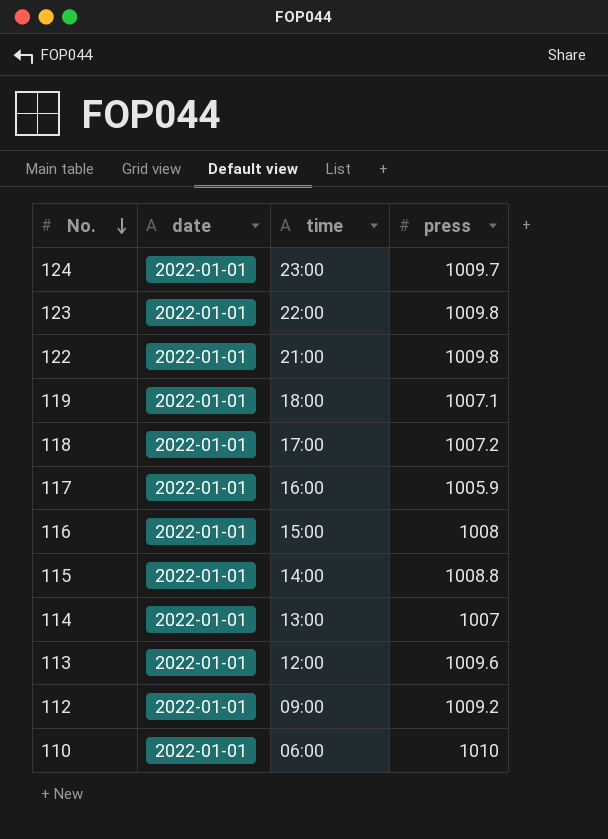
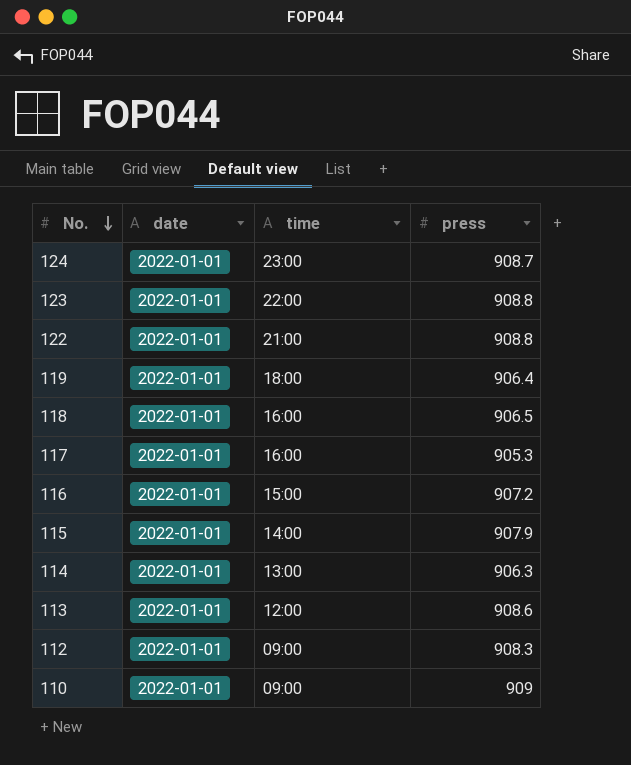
124 | press: 1009.7 -> 908.7
123 | press: 1009.8 -> 908.8
122 | press: 1009.8 -> 908.8
119 | press: 1007.1 -> 906.4
118 | time: 17:00 -> 16:00
118 | press: 1007.2 -> 906.5
117 | press: 1005.9 -> 905.3
116 | press: 1008 -> 907.2
115 | press: 1008.8 -> 907.9
114 | press: 1007 -> 906.3
113 | press: 1009.6 -> 908.6
112 | press: 1009.2 -> 908.3
110 | time: 06:00 -> 09:00
110 | press: 1010 -> 909

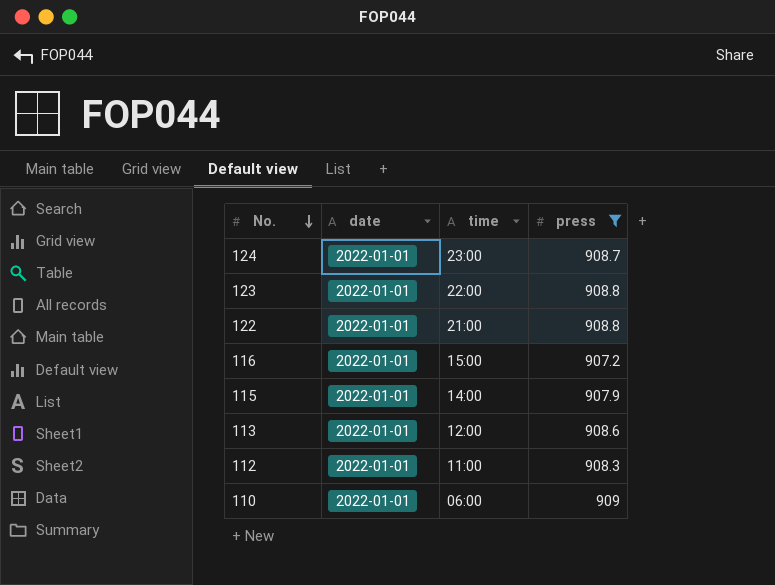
filter: none -> press >= 907.2
112 | time: 09:00 -> 11:00
110 | time: 09:00 -> 06:00

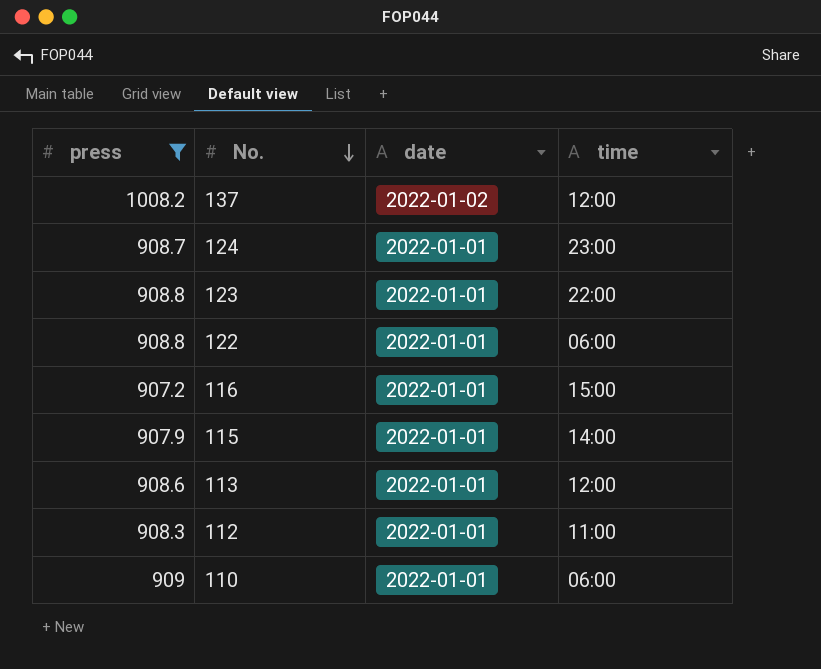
column press | position: 4 -> 1
row 137: none -> 1008.2 | 2022-01-02 | 12:00
122 | time: 21:00 -> 06:00

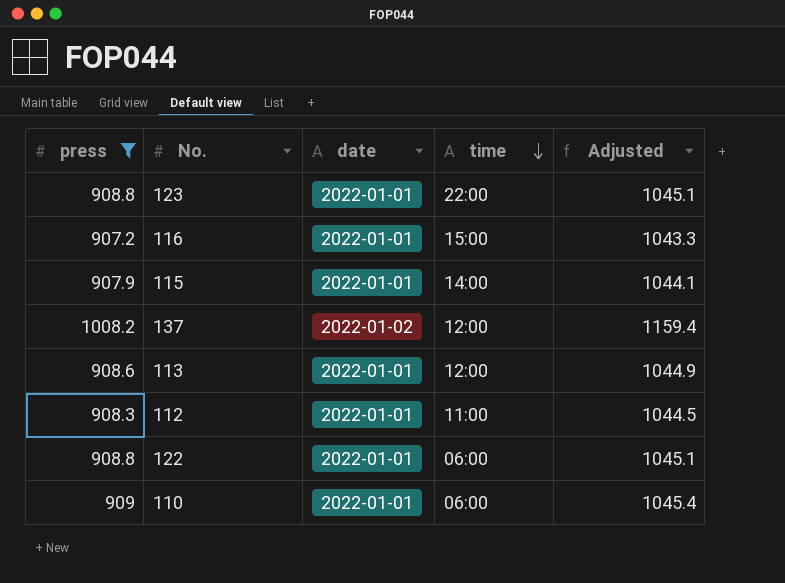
row order: No. descending -> time descending
column Adjusted | formula: none -> [press] * 1.15
row 124: 908.7 | 2022-01-01 | 23:00 -> none

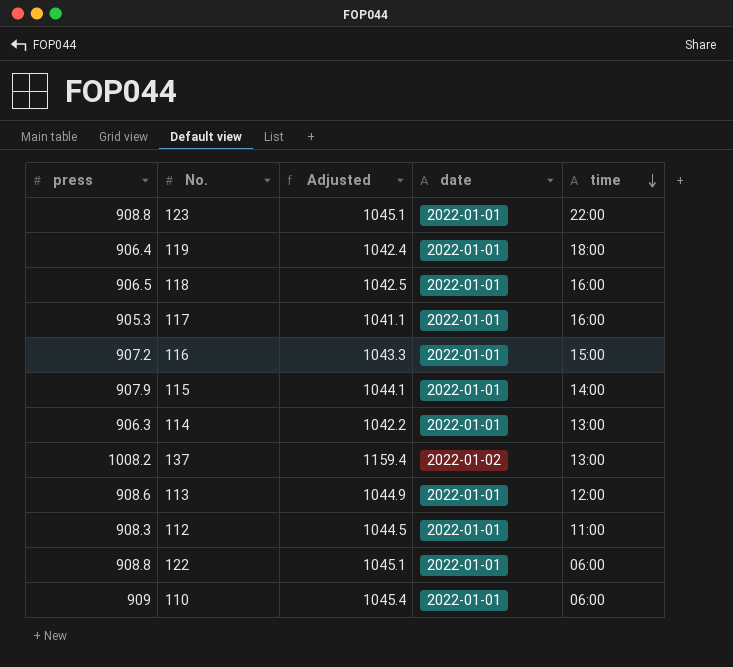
filter: press >= 907.2 -> none
column Adjusted | position: 5 -> 3
137 | time: 12:00 -> 13:00

